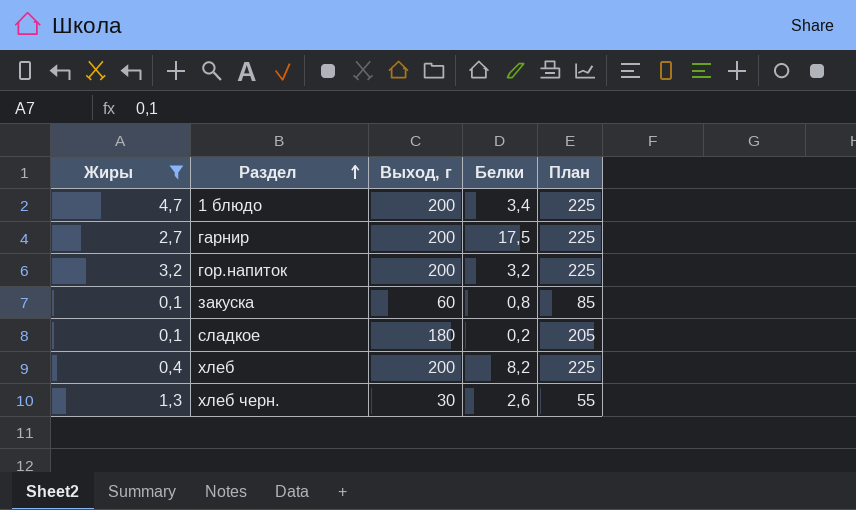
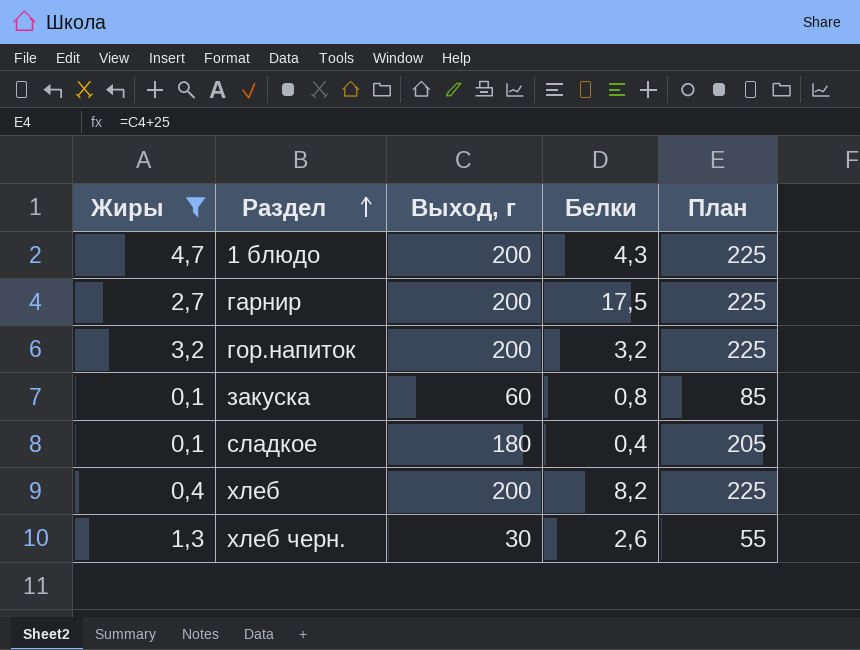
1 блюдо | Белки: 3,4 -> 4,3
сладкое | Белки: 0,2 -> 0,4

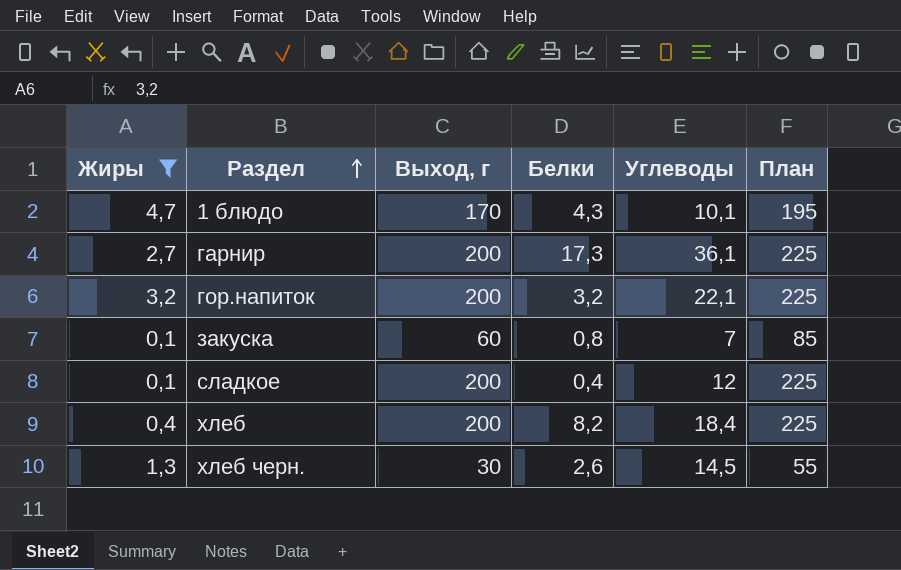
column Углеводы | position: none -> 5
1 блюдо | Выход, г: 200 -> 170
1 блюдо | План: 225 -> 195
гарнир | Белки: 17,5 -> 17,3
сладкое | Выход, г: 180 -> 200
сладкое | План: 205 -> 225

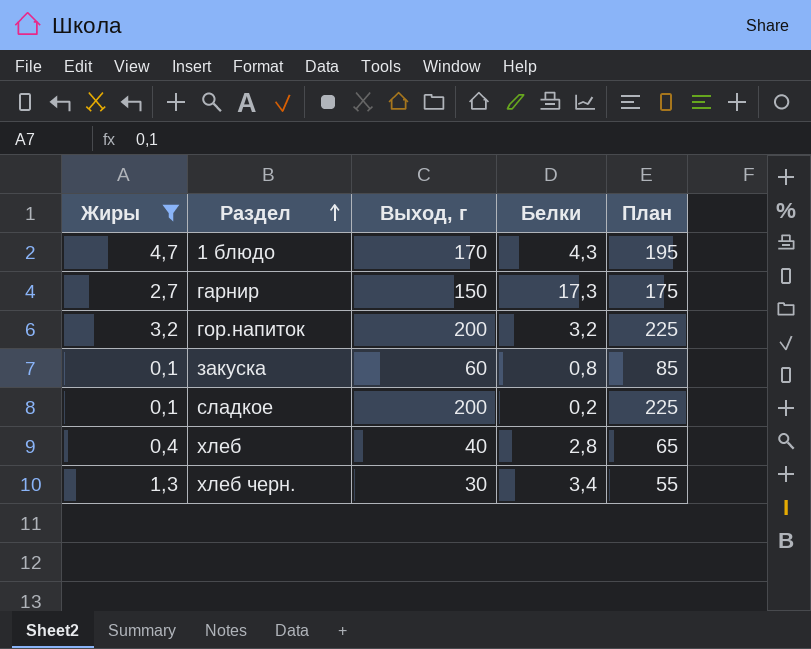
column Углеводы | position: 5 -> none
гарнир | Выход, г: 200 -> 150
гарнир | План: 225 -> 175
сладкое | Белки: 0,4 -> 0,2
хлеб | Выход, г: 200 -> 40
хлеб | Белки: 8,2 -> 2,8
хлеб | План: 225 -> 65
хлеб черн. | Белки: 2,6 -> 3,4

